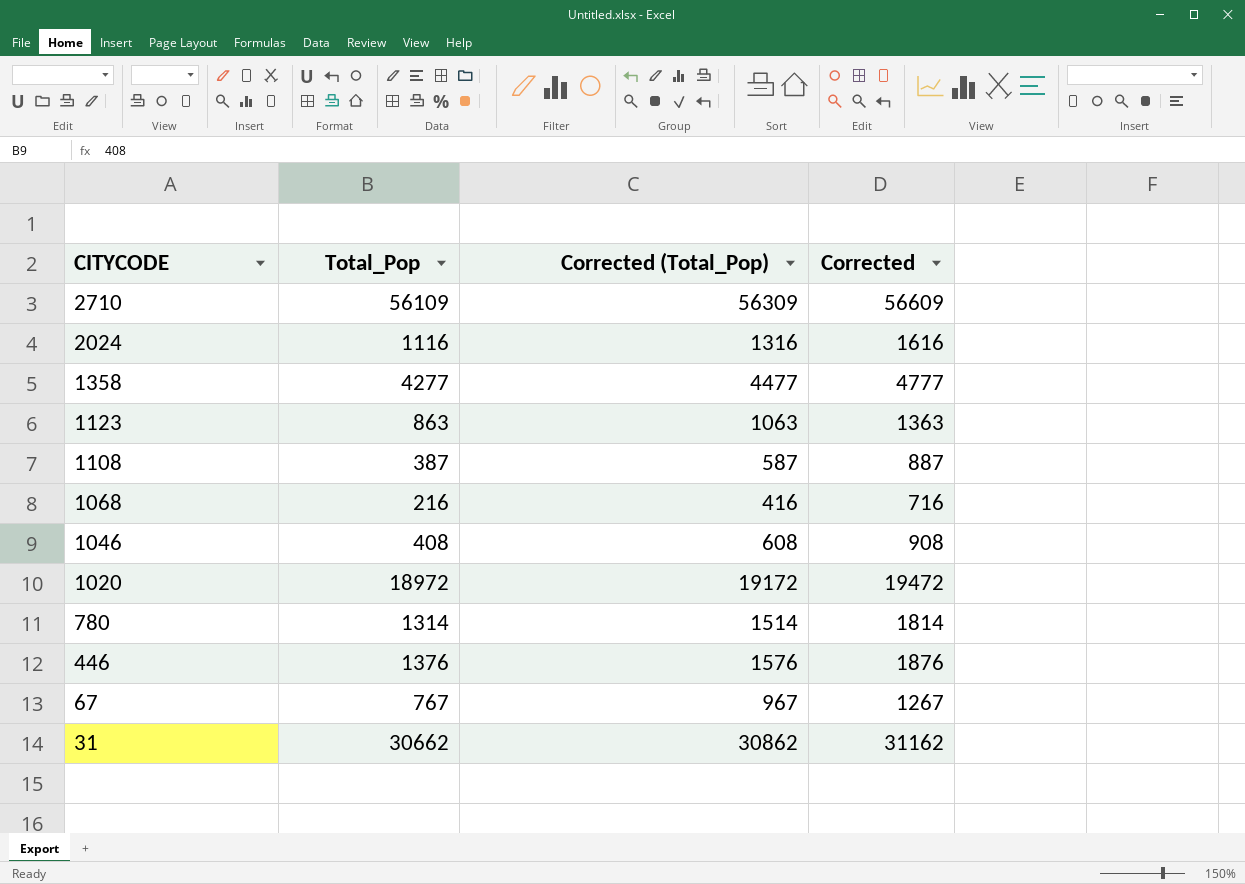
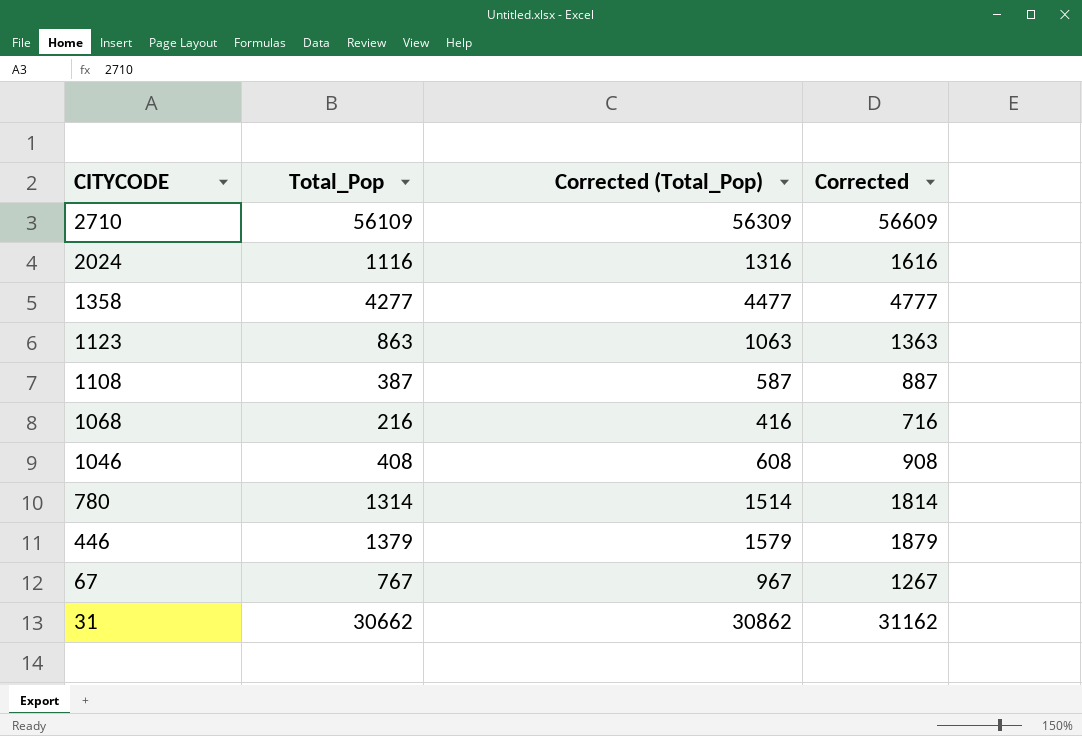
row 1020: 18972 | 19172 | 19472 -> none
446 | Total_Pop: 1376 -> 1379
446 | Corrected (Total_Pop): 1576 -> 1579
446 | Corrected: 1876 -> 1879

